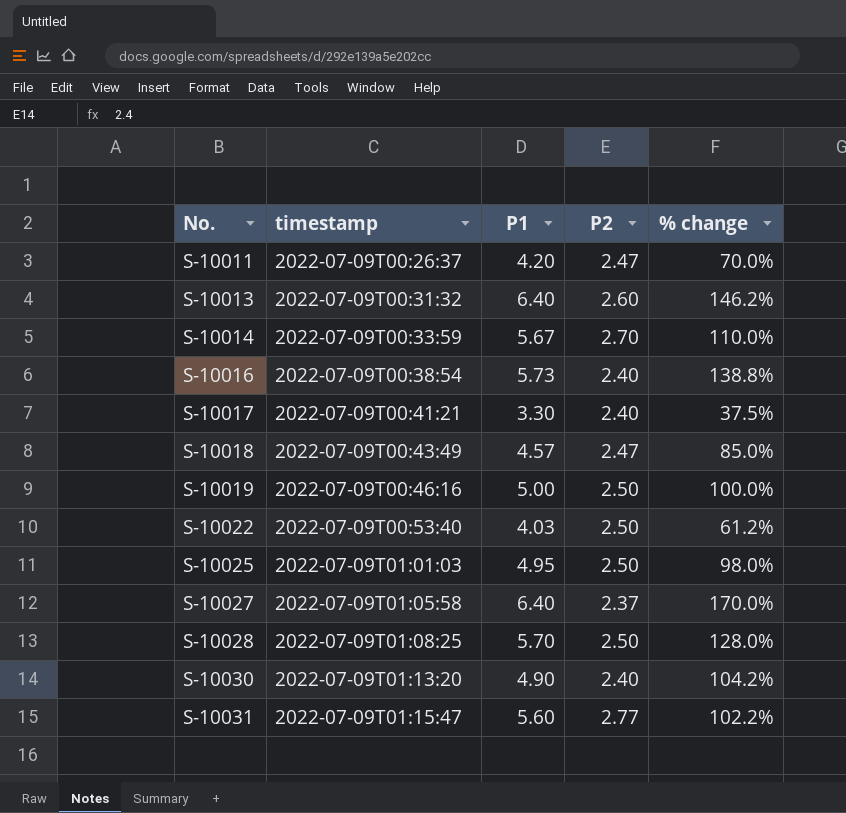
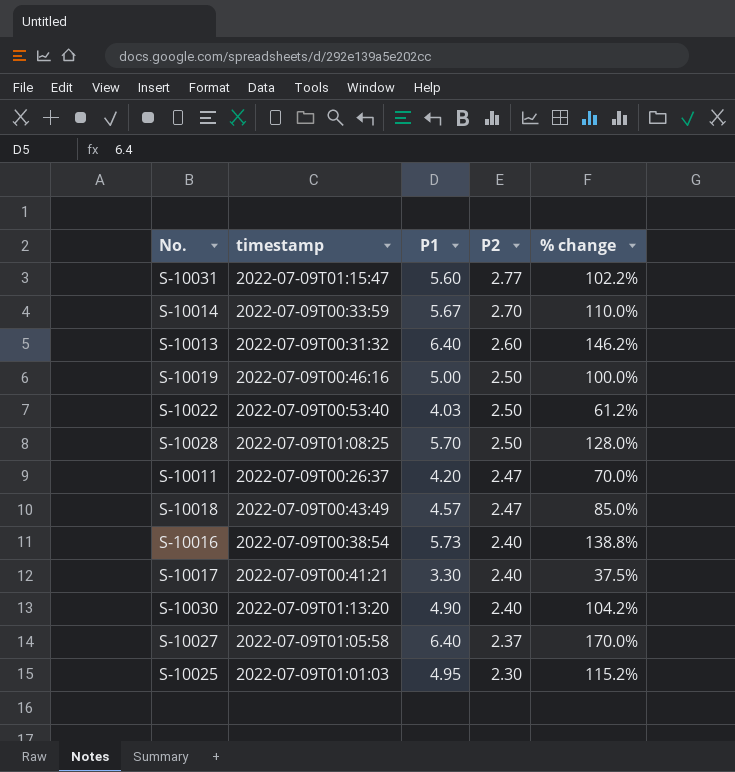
row order: No. ascending -> P2 descending
S-10025 | P2: 2.50 -> 2.30
S-10025 | % change: 98.0% -> 115.2%

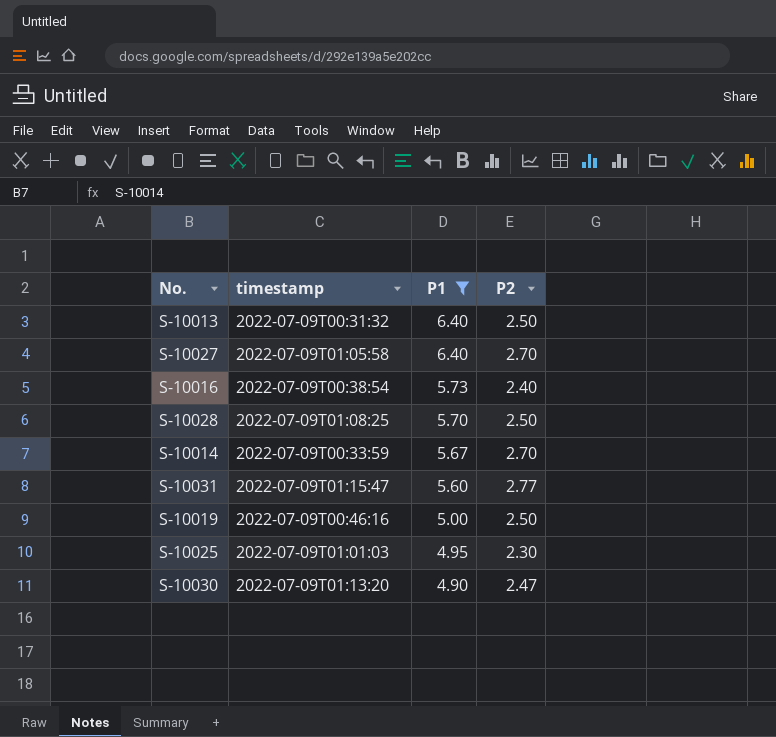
filter: none -> P1 >= 4.90
row order: P2 descending -> P1 descending
column % change | formula: ([P1] - [P2]) / [P2] -> none
S-10013 | P2: 2.60 -> 2.50
S-10027 | P2: 2.37 -> 2.70
S-10030 | P2: 2.40 -> 2.47

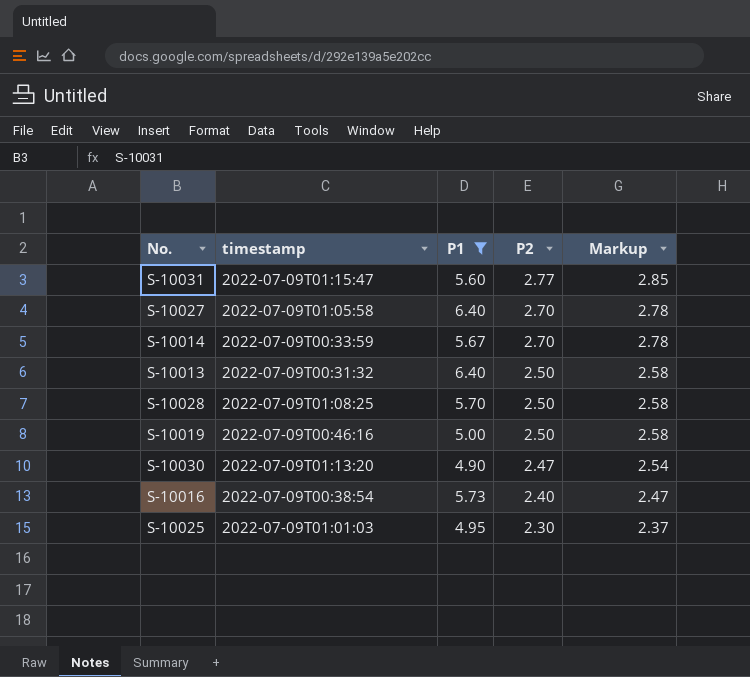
row order: P1 descending -> P2 descending
column Markup | formula: none -> [P2] * 1.03

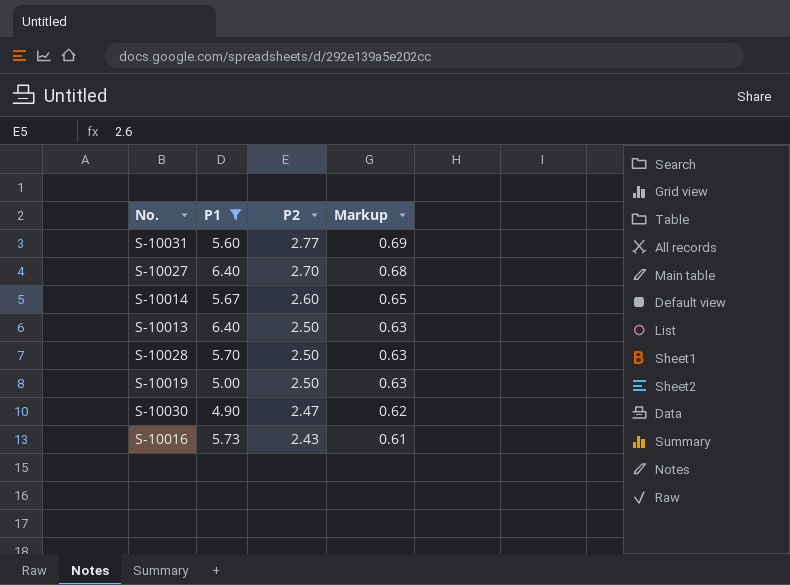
column timestamp | position: 2 -> none
column Markup | formula: [P2] * 1.03 -> [P2] * 0.25
row S-10025: 2022-07-09T01:01:03 | 4.95 | 2.30 | 2.37 -> none
S-10014 | P2: 2.70 -> 2.60
S-10016 | P2: 2.40 -> 2.43

